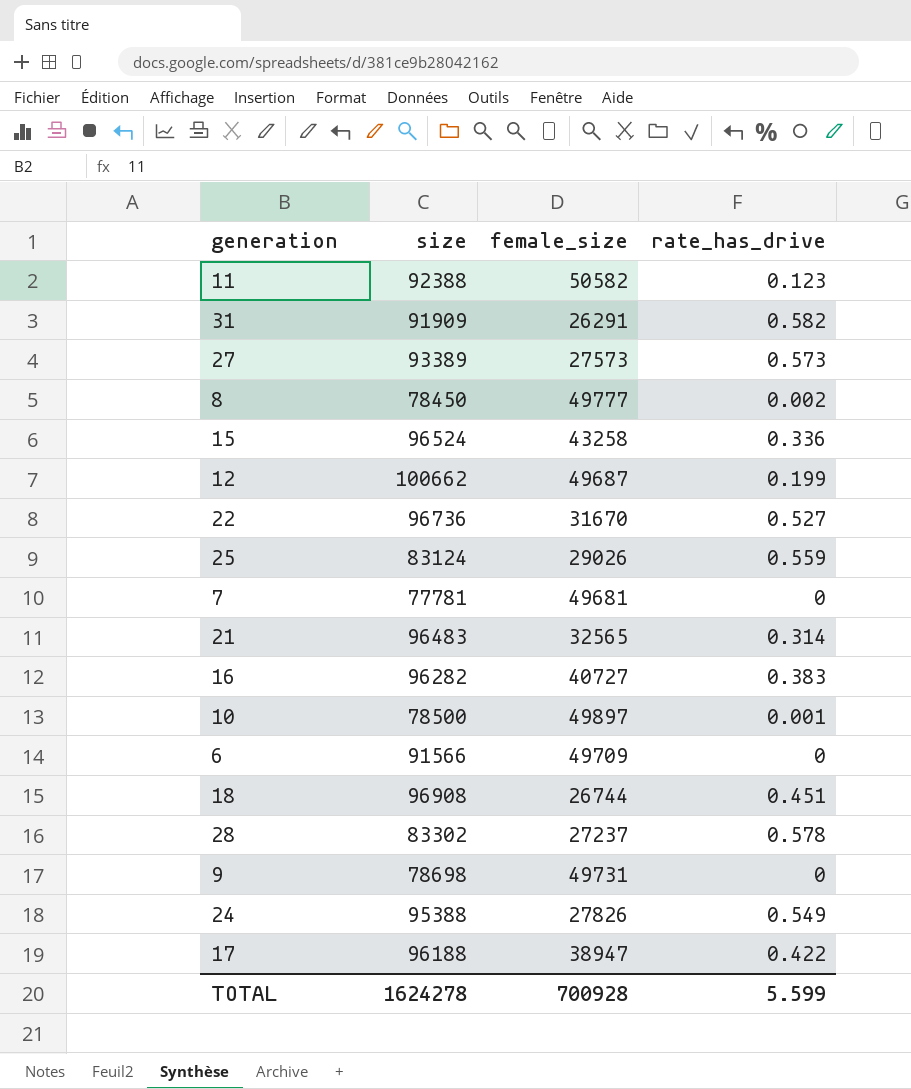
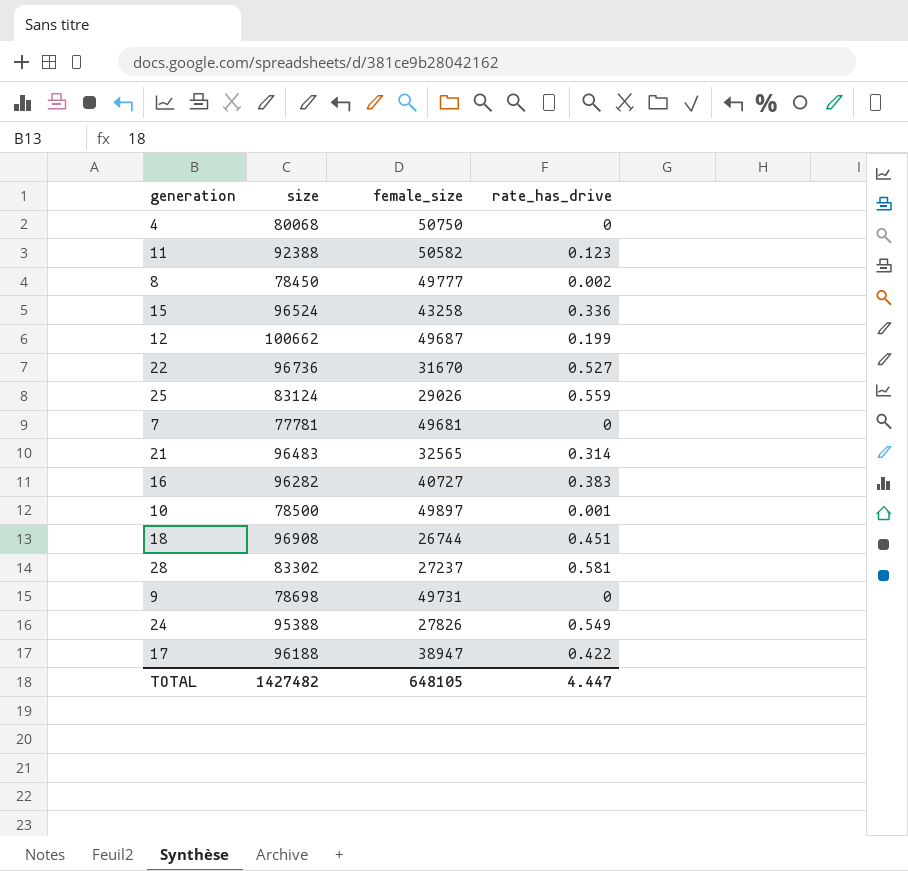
row 31: 91909 | 26291 | 0.582 -> none
row 27: 93389 | 27573 | 0.573 -> none
row 6: 91566 | 49709 | 0 -> none
row 4: none -> 80068 | 50750 | 0
28 | rate_has_drive: 0.578 -> 0.581
TOTAL | size: 1624278 -> 1427482
TOTAL | female_size: 700928 -> 648105
TOTAL | rate_has_drive: 5.599 -> 4.447

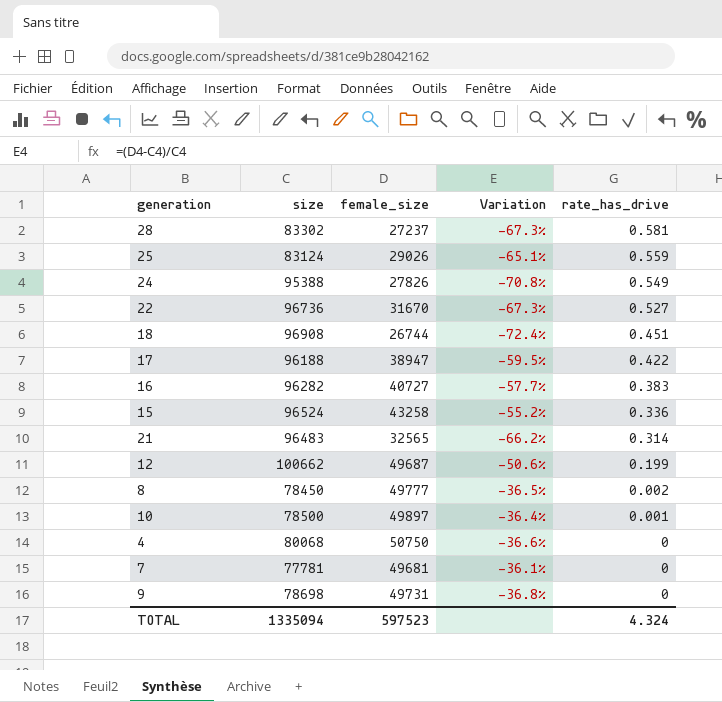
row order: none -> rate_has_drive descending
column Variation | formula: none -> ([female_size] - [size]) / [size]
row 11: 92388 | 50582 | 0.123 -> none
TOTAL | size: 1427482 -> 1335094
TOTAL | female_size: 648105 -> 597523
TOTAL | rate_has_drive: 4.447 -> 4.324

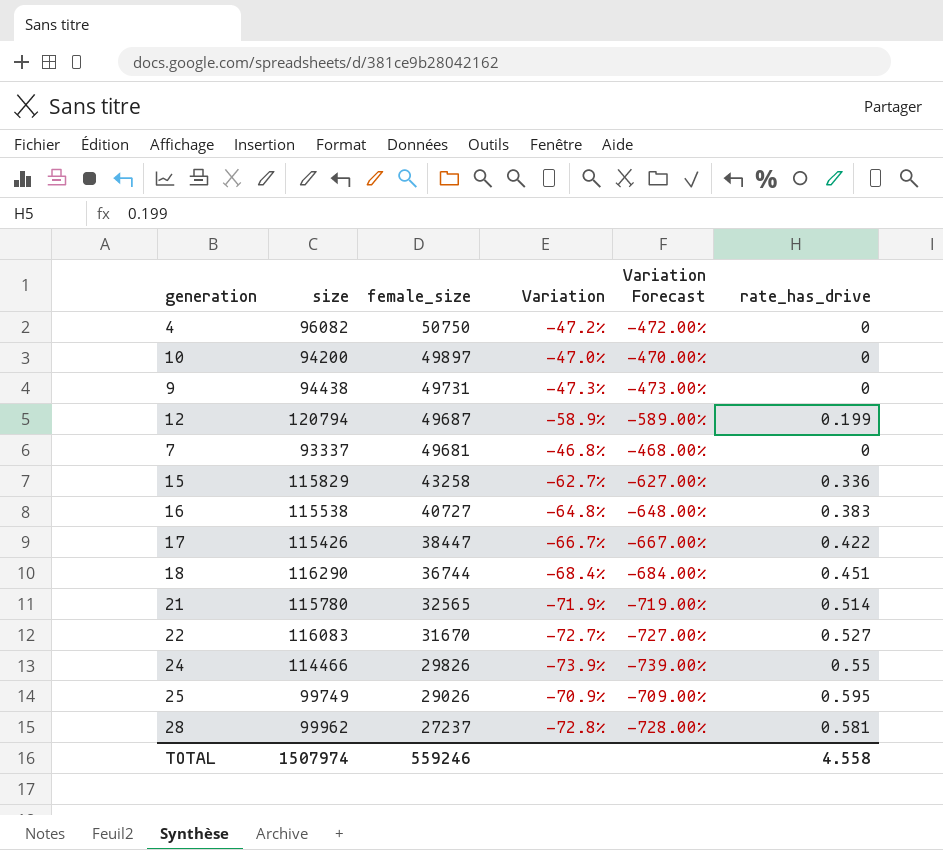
row order: rate_has_drive descending -> female_size descending
column Variation Forecast | formula: none -> [Variation] * 10
row 8: 78450 | 49777 | -36.5% | 0.002 -> none
4 | size: 80068 -> 96082
4 | Variation: -36.6% -> -47.2%
10 | size: 78500 -> 94200
10 | Variation: -36.4% -> -47.0%
10 | rate_has_drive: 0.001 -> 0
9 | size: 78698 -> 94438
9 | Variation: -36.8% -> -47.3%
12 | size: 100662 -> 120794
12 | Variation: -50.6% -> -58.9%
7 | size: 77781 -> 93337
7 | Variation: -36.1% -> -46.8%
15 | size: 96524 -> 115829
15 | Variation: -55.2% -> -62.7%
16 | size: 96282 -> 115538
16 | Variation: -57.7% -> -64.8%
17 | size: 96188 -> 115426
17 | female_size: 38947 -> 38447
17 | Variation: -59.5% -> -66.7%
18 | size: 96908 -> 116290
18 | female_size: 26744 -> 36744
18 | Variation: -72.4% -> -68.4%
21 | size: 96483 -> 115780
21 | Variation: -66.2% -> -71.9%
21 | rate_has_drive: 0.314 -> 0.514
22 | size: 96736 -> 116083
22 | Variation: -67.3% -> -72.7%
24 | size: 95388 -> 114466
24 | female_size: 27826 -> 29826
24 | Variation: -70.8% -> -73.9%
24 | rate_has_drive: 0.549 -> 0.55
25 | size: 83124 -> 99749
25 | Variation: -65.1% -> -70.9%
25 | rate_has_drive: 0.559 -> 0.595
28 | size: 83302 -> 99962
28 | Variation: -67.3% -> -72.8%
TOTAL | size: 1335094 -> 1507974
TOTAL | female_size: 597523 -> 559246
TOTAL | rate_has_drive: 4.324 -> 4.558

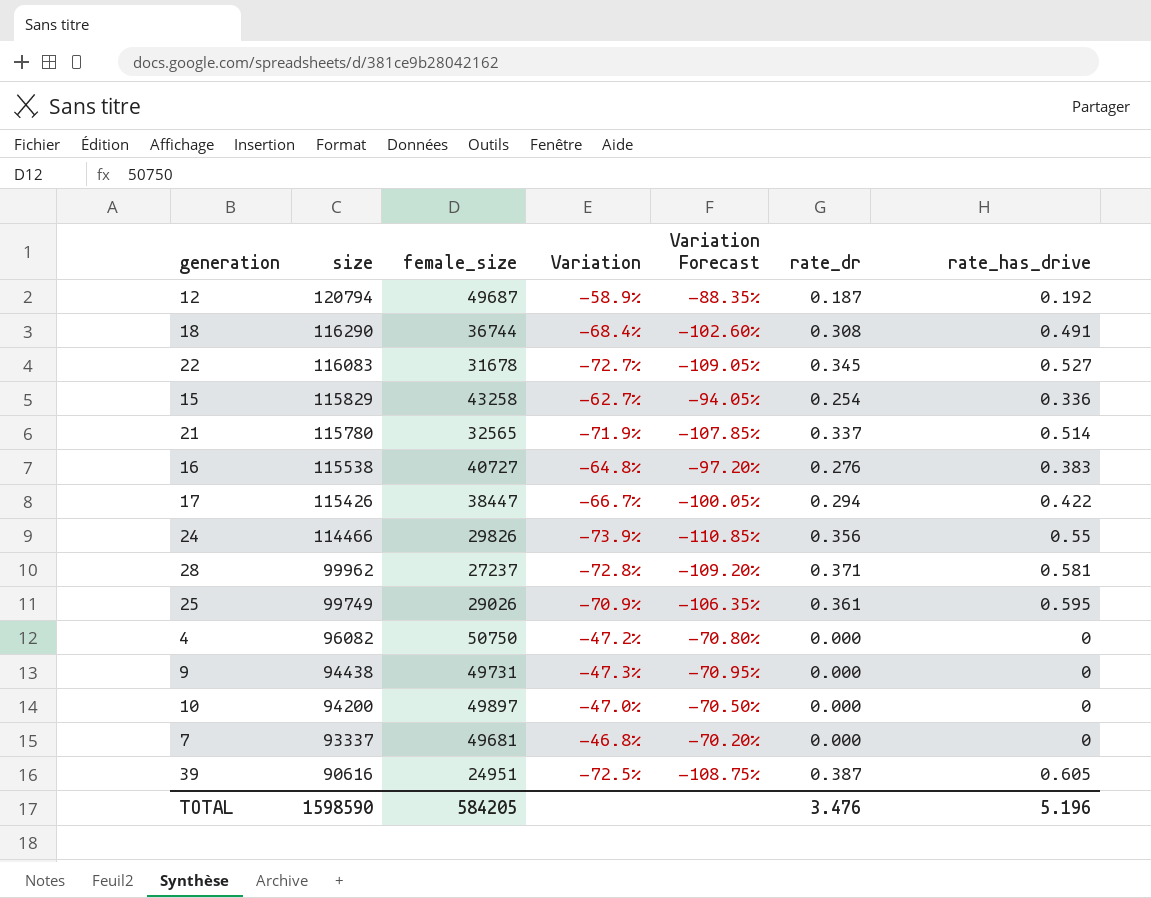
row order: female_size descending -> size descending
column Variation Forecast | formula: [Variation] * 10 -> [Variation] * 1.5
column rate_dr | position: none -> 6
12 | rate_has_drive: 0.199 -> 0.192
18 | rate_has_drive: 0.451 -> 0.491
22 | female_size: 31670 -> 31678
row 39: none -> 90616 | 24951 | -72.5% | -108.75% | 0.387 | 0.605
TOTAL | size: 1507974 -> 1598590
TOTAL | female_size: 559246 -> 584205
TOTAL | rate_has_drive: 4.558 -> 5.196

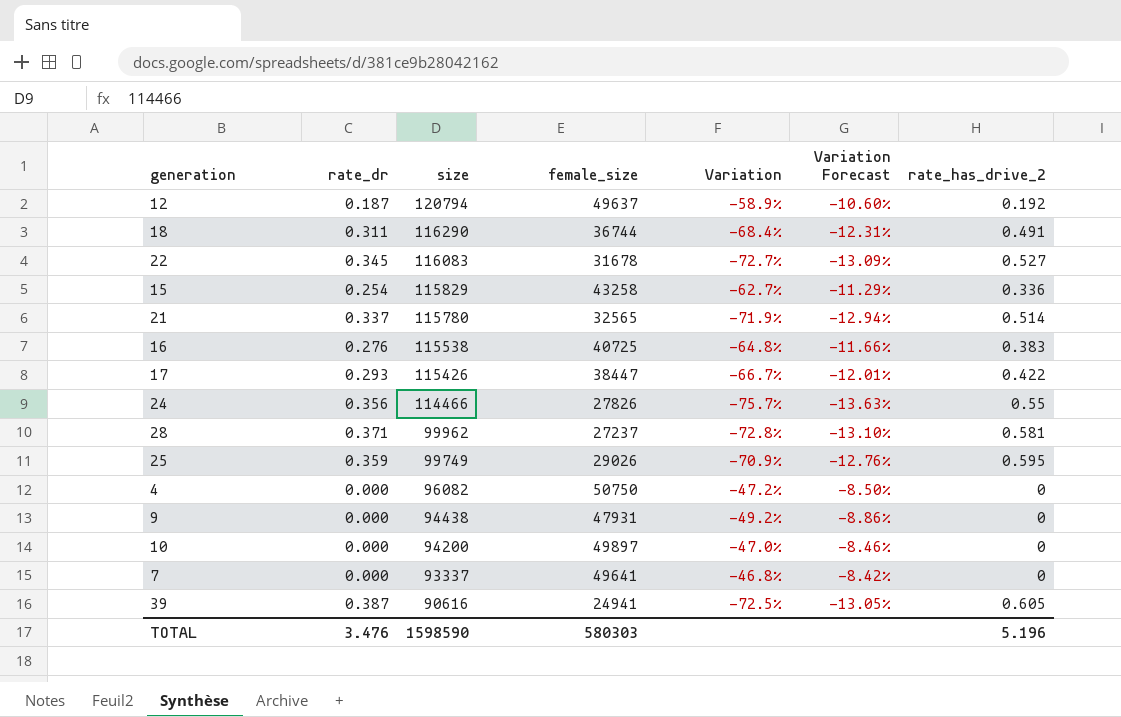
column rate_dr | position: 6 -> 2
column Variation Forecast | formula: [Variation] * 1.5 -> [Variation] * 0.18
column name: rate_has_drive -> rate_has_drive_2
12 | female_size: 49687 -> 49637
18 | rate_dr: 0.308 -> 0.311
16 | female_size: 40727 -> 40725
17 | rate_dr: 0.294 -> 0.293
24 | female_size: 29826 -> 27826
24 | Variation: -73.9% -> -75.7%
25 | rate_dr: 0.361 -> 0.359
9 | female_size: 49731 -> 47931
9 | Variation: -47.3% -> -49.2%
7 | female_size: 49681 -> 49641
39 | female_size: 24951 -> 24941
TOTAL | female_size: 584205 -> 580303

